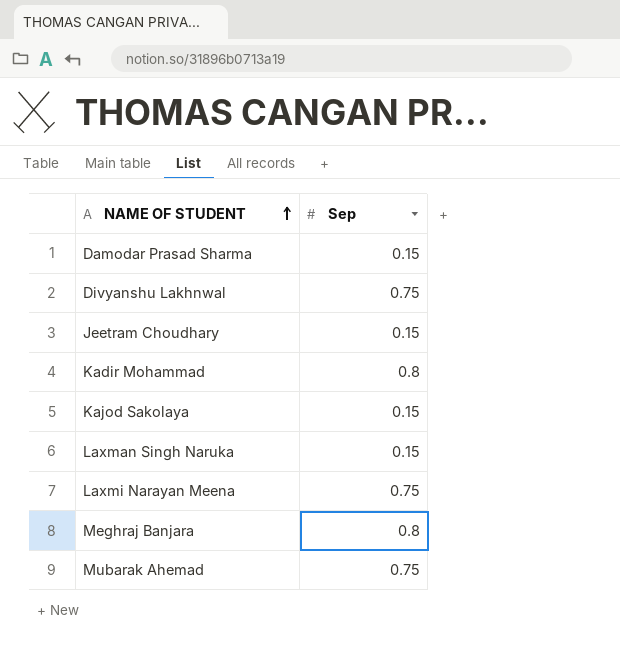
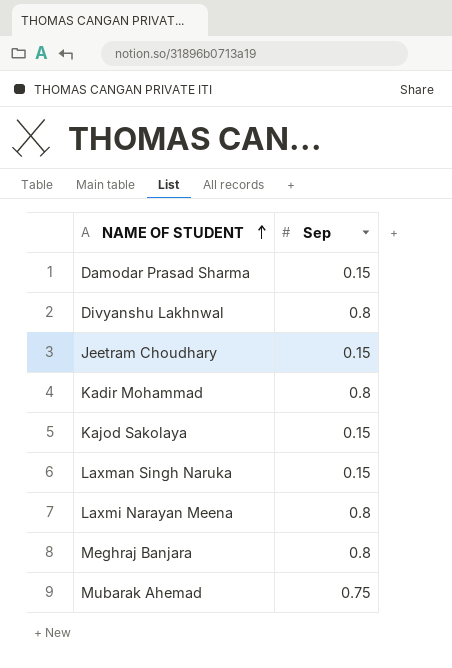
Divyanshu Lakhnwal | Sep: 0.75 -> 0.8
Laxmi Narayan Meena | Sep: 0.75 -> 0.8

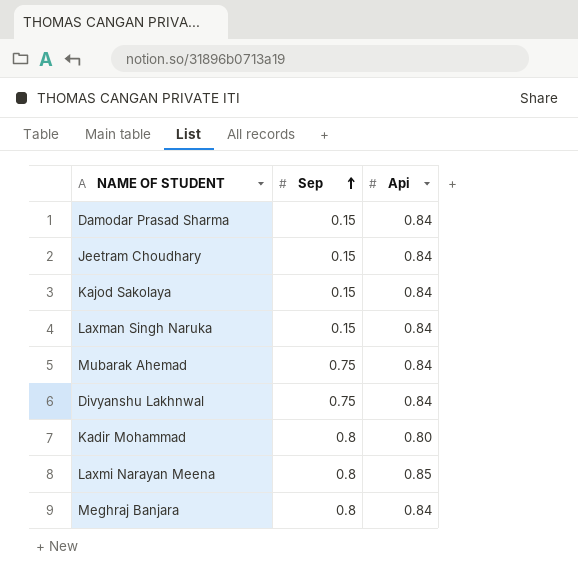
row order: NAME OF STUDENT ascending -> Sep ascending
column Api | position: none -> 3
Divyanshu Lakhnwal | Sep: 0.8 -> 0.75

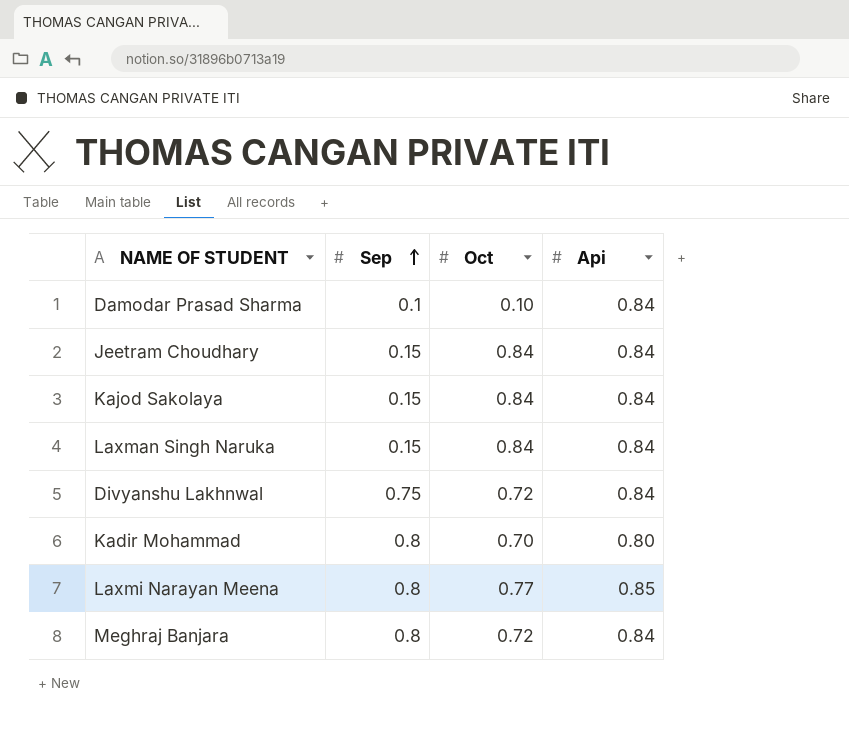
column Oct | position: none -> 3
row Mubarak Ahemad: 0.75 | 0.84 -> none
Damodar Prasad Sharma | Sep: 0.15 -> 0.1

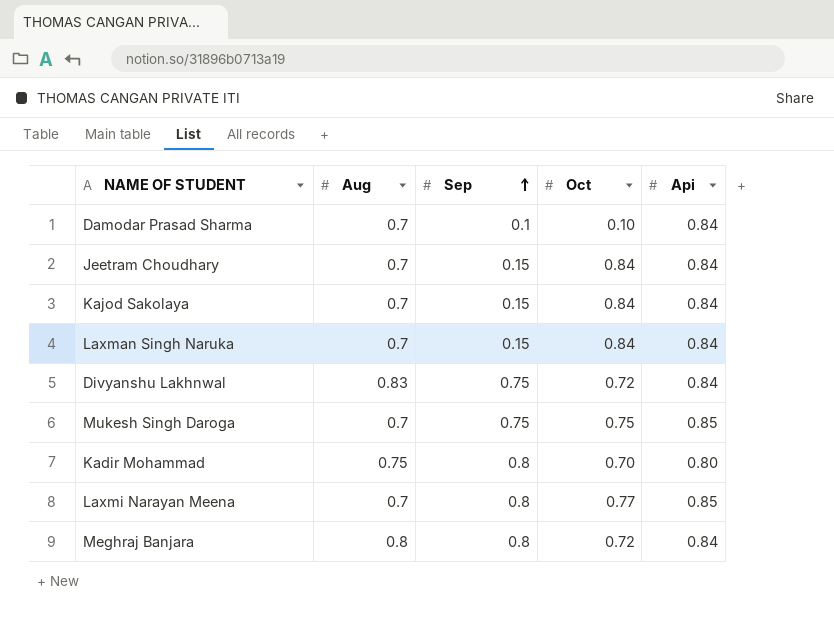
column Aug | position: none -> 2
row Mukesh Singh Daroga: none -> 0.7 | 0.75 | 0.75 | 0.85

